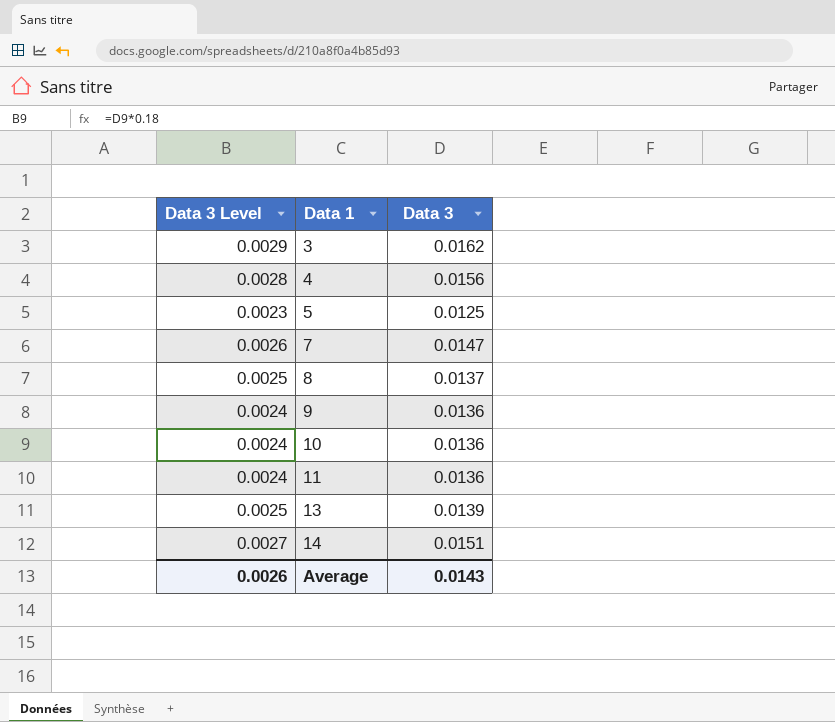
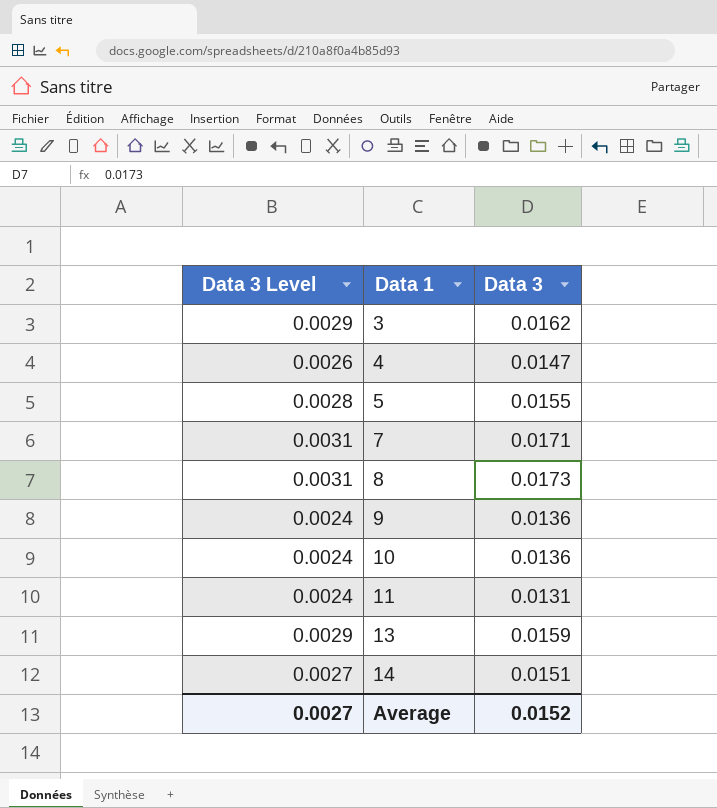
4 | Data 3 Level: 0.0028 -> 0.0026
4 | Data 3: 0.0156 -> 0.0147
5 | Data 3 Level: 0.0023 -> 0.0028
5 | Data 3: 0.0125 -> 0.0155
7 | Data 3 Level: 0.0026 -> 0.0031
7 | Data 3: 0.0147 -> 0.0171
8 | Data 3 Level: 0.0025 -> 0.0031
8 | Data 3: 0.0137 -> 0.0173
11 | Data 3: 0.0136 -> 0.0131
13 | Data 3 Level: 0.0025 -> 0.0029
13 | Data 3: 0.0139 -> 0.0159
Average | Data 3 Level: 0.0026 -> 0.0027
Average | Data 3: 0.0143 -> 0.0152

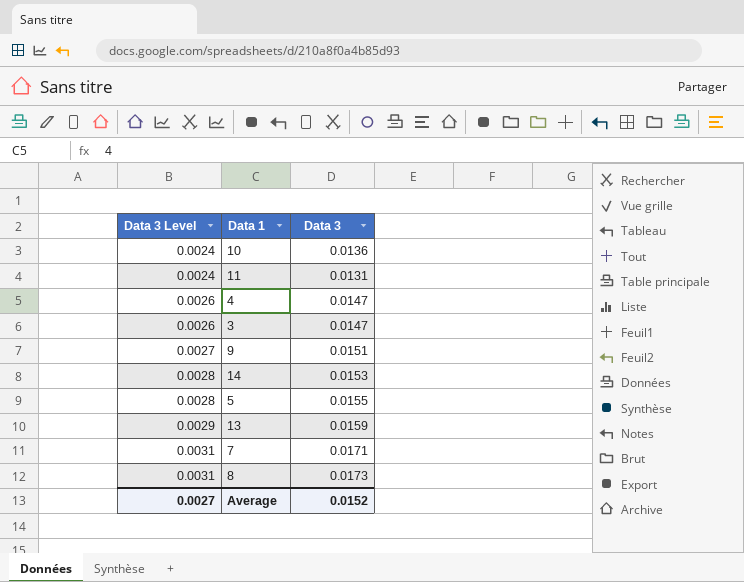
row order: Data 1 ascending -> Data 3 Level ascending
3 | Data 3 Level: 0.0029 -> 0.0026
3 | Data 3: 0.0162 -> 0.0147
9 | Data 3 Level: 0.0024 -> 0.0027
9 | Data 3: 0.0136 -> 0.0151
14 | Data 3 Level: 0.0027 -> 0.0028
14 | Data 3: 0.0151 -> 0.0153

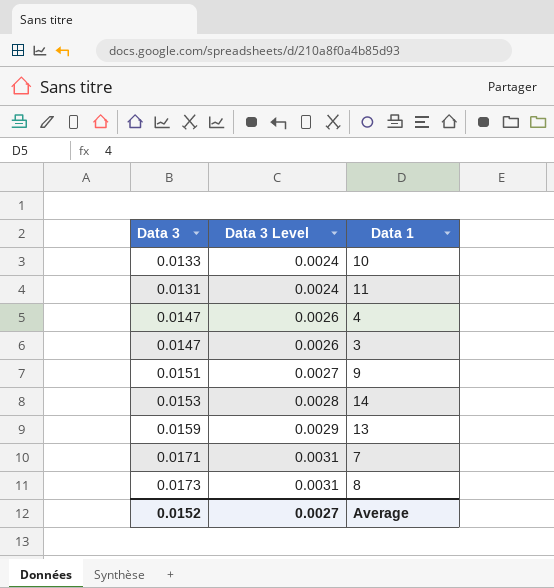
column Data 3 | position: 3 -> 1
row 5: 0.0028 | 0.0155 -> none
10 | Data 3: 0.0136 -> 0.0133

